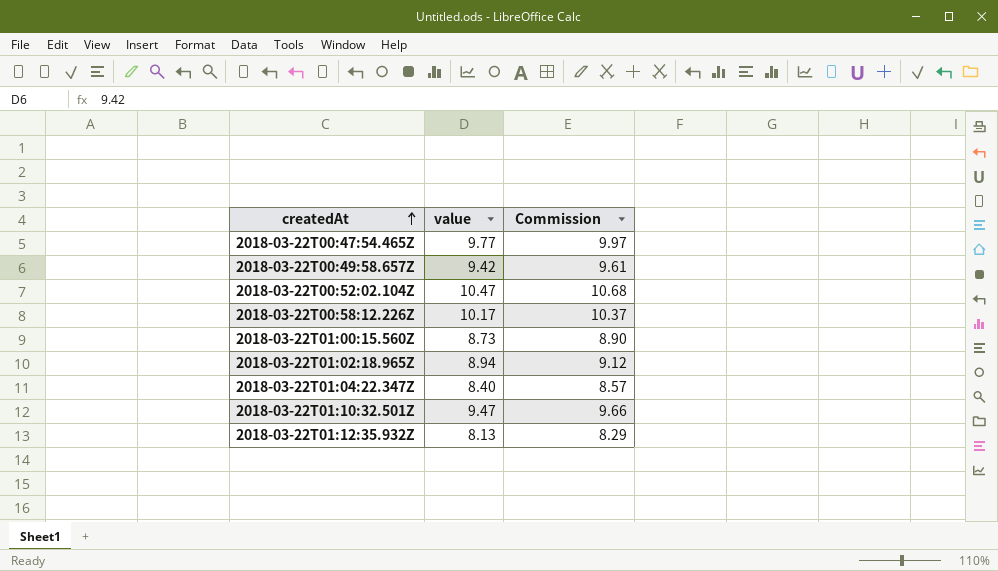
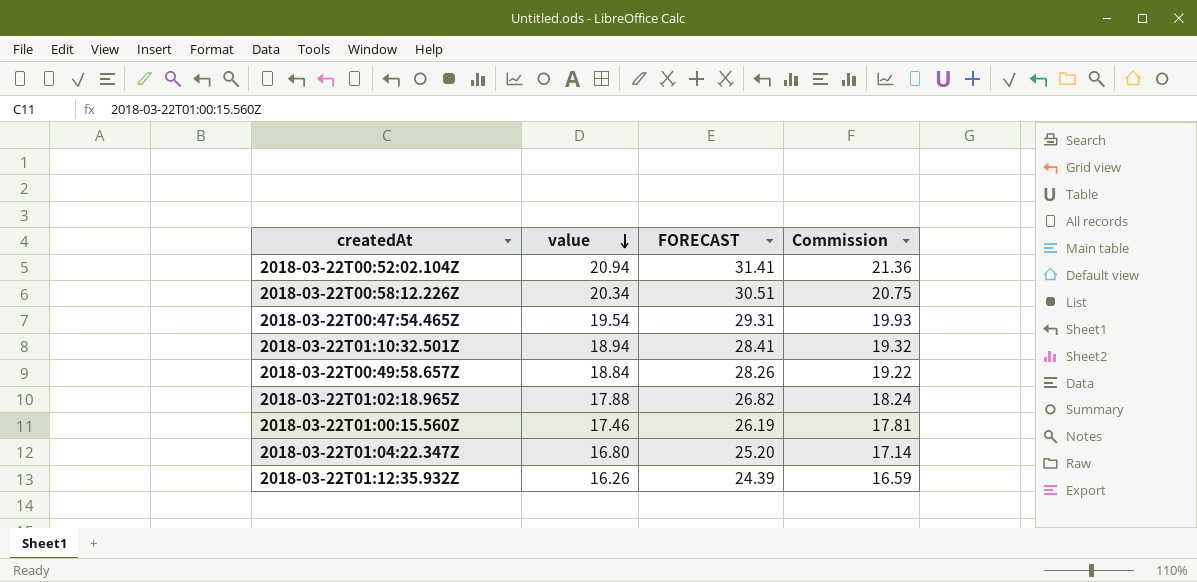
row order: createdAt ascending -> value descending
column FORECAST | formula: none -> [value] * 1.5
2018-03-22T00:52:02.104Z | value: 10.47 -> 20.94
2018-03-22T00:52:02.104Z | Commission: 10.68 -> 21.36
2018-03-22T00:58:12.226Z | value: 10.17 -> 20.34
2018-03-22T00:58:12.226Z | Commission: 10.37 -> 20.75
2018-03-22T00:47:54.465Z | value: 9.77 -> 19.54
2018-03-22T00:47:54.465Z | Commission: 9.97 -> 19.93
2018-03-22T01:10:32.501Z | value: 9.47 -> 18.94
2018-03-22T01:10:32.501Z | Commission: 9.66 -> 19.32
2018-03-22T00:49:58.657Z | value: 9.42 -> 18.84
2018-03-22T00:49:58.657Z | Commission: 9.61 -> 19.22
2018-03-22T01:02:18.965Z | value: 8.94 -> 17.88
2018-03-22T01:02:18.965Z | Commission: 9.12 -> 18.24
2018-03-22T01:00:15.560Z | value: 8.73 -> 17.46
2018-03-22T01:00:15.560Z | Commission: 8.90 -> 17.81
2018-03-22T01:04:22.347Z | value: 8.40 -> 16.80
2018-03-22T01:04:22.347Z | Commission: 8.57 -> 17.14
2018-03-22T01:12:35.932Z | value: 8.13 -> 16.26
2018-03-22T01:12:35.932Z | Commission: 8.29 -> 16.59

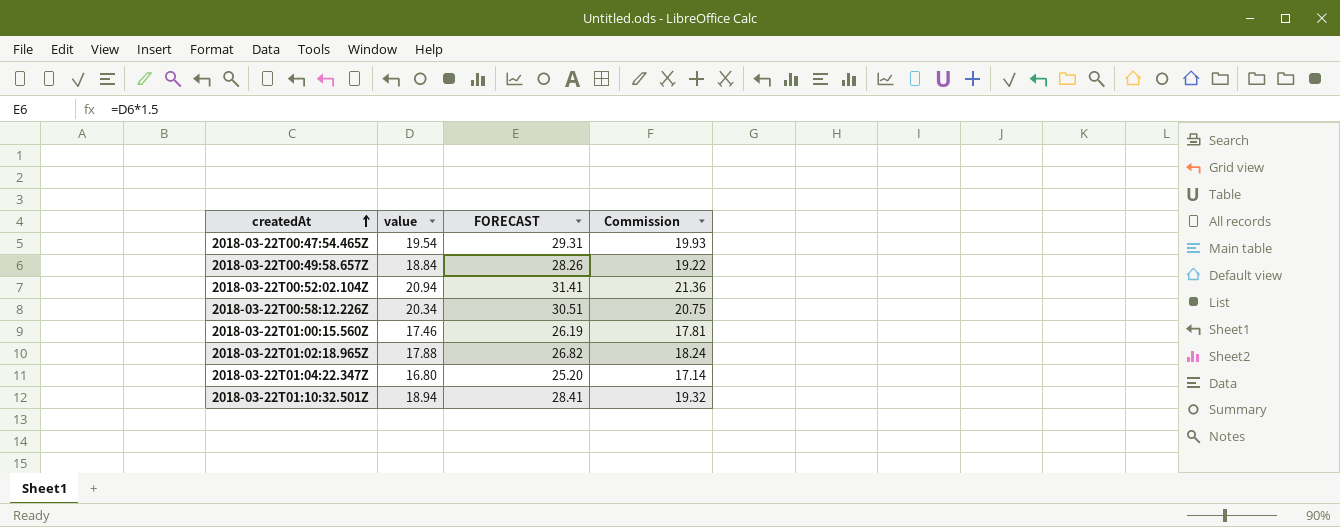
row order: value descending -> createdAt ascending
row 2018-03-22T01:12:35.932Z: 16.26 | 24.39 | 16.59 -> none

